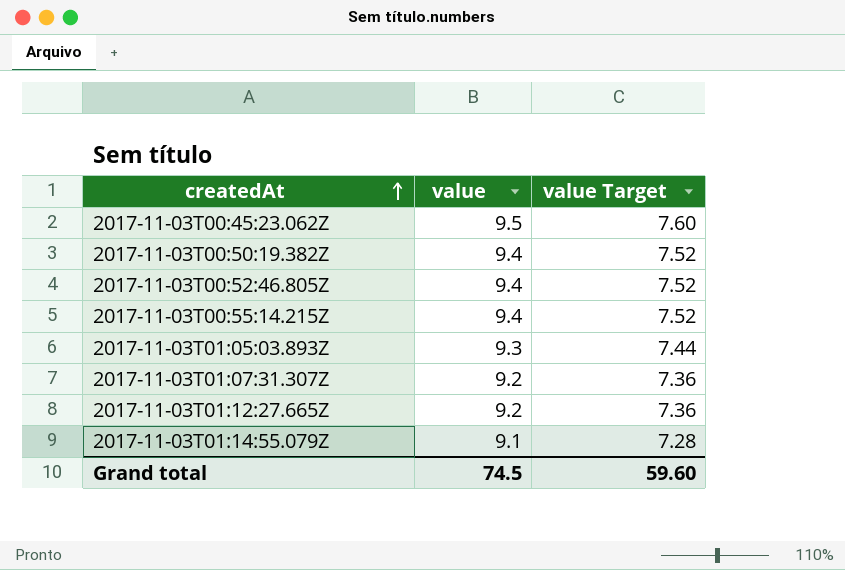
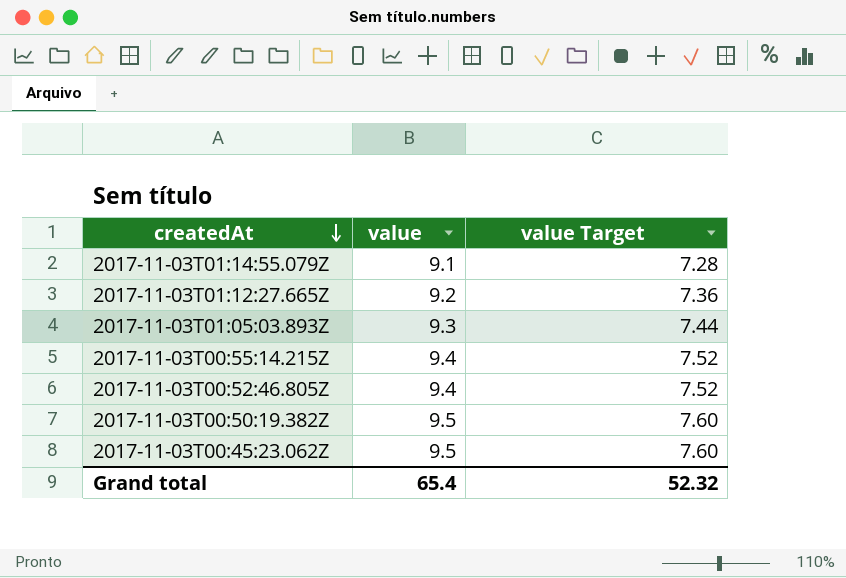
row order: createdAt ascending -> createdAt descending
row 2017-11-03T01:07:31.307Z: 9.2 | 7.36 -> none
2017-11-03T00:50:19.382Z | value: 9.4 -> 9.5
2017-11-03T00:50:19.382Z | value Target: 7.52 -> 7.60
Grand total | value: 74.5 -> 65.4
Grand total | value Target: 59.60 -> 52.32

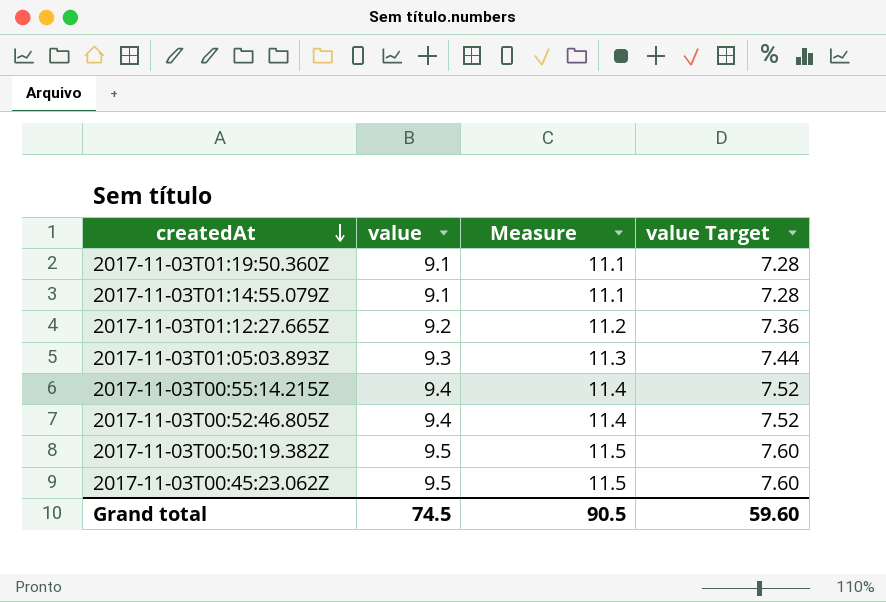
column Measure | formula: none -> [value] + 2
row 2017-11-03T01:19:50.360Z: none -> 9.1 | 11.1 | 7.28
Grand total | value: 65.4 -> 74.5
Grand total | value Target: 52.32 -> 59.60

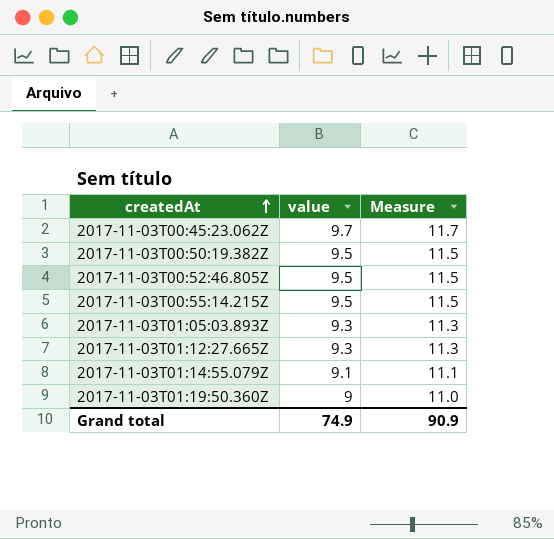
row order: createdAt descending -> createdAt ascending
column value Target | formula: [value] * 0.8 -> none
2017-11-03T00:45:23.062Z | value: 9.5 -> 9.7
2017-11-03T00:45:23.062Z | Measure: 11.5 -> 11.7
2017-11-03T00:52:46.805Z | value: 9.4 -> 9.5
2017-11-03T00:52:46.805Z | Measure: 11.4 -> 11.5
2017-11-03T00:55:14.215Z | value: 9.4 -> 9.5
2017-11-03T00:55:14.215Z | Measure: 11.4 -> 11.5
2017-11-03T01:12:27.665Z | value: 9.2 -> 9.3
2017-11-03T01:12:27.665Z | Measure: 11.2 -> 11.3
2017-11-03T01:19:50.360Z | value: 9.1 -> 9
2017-11-03T01:19:50.360Z | Measure: 11.1 -> 11.0
Grand total | value: 74.5 -> 74.9
Grand total | Measure: 90.5 -> 90.9

